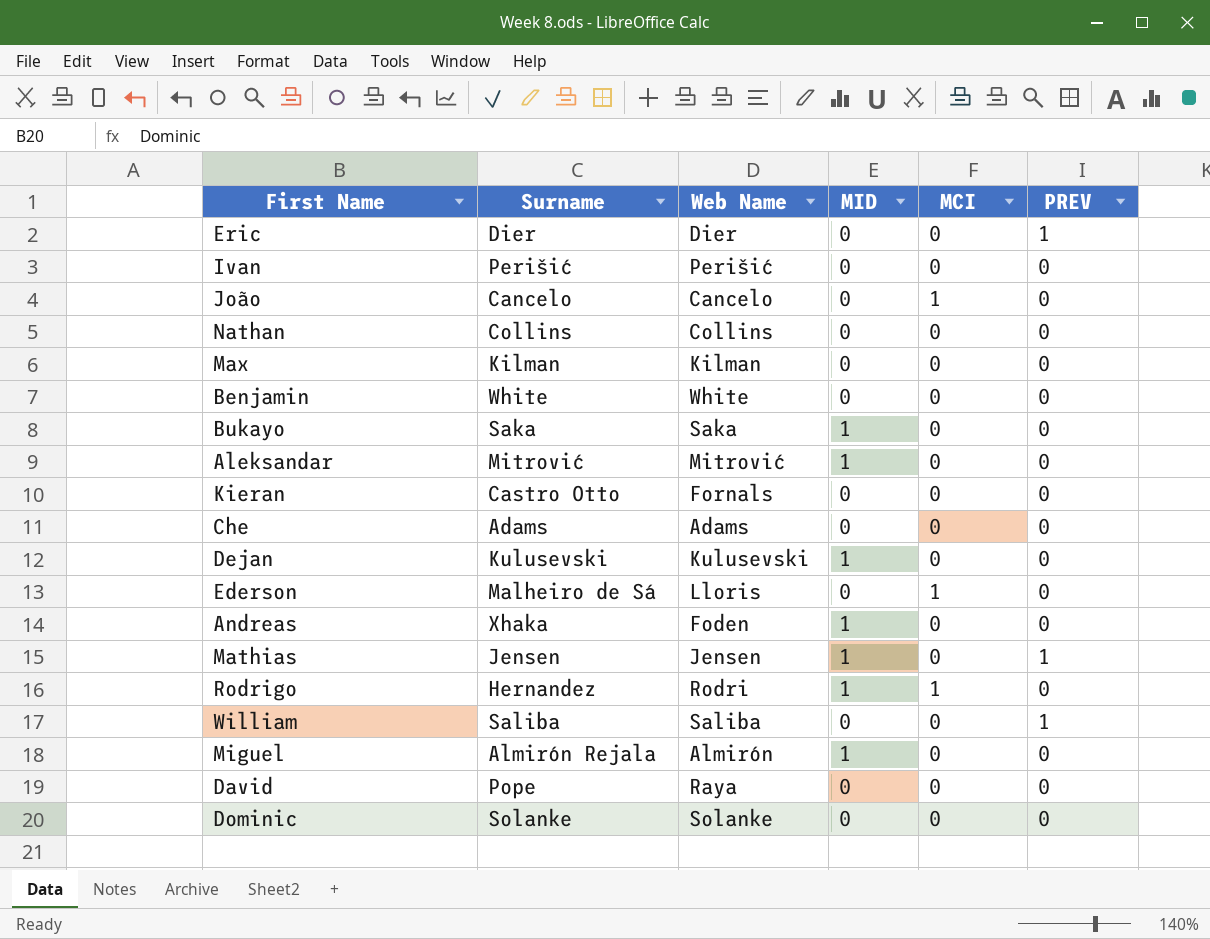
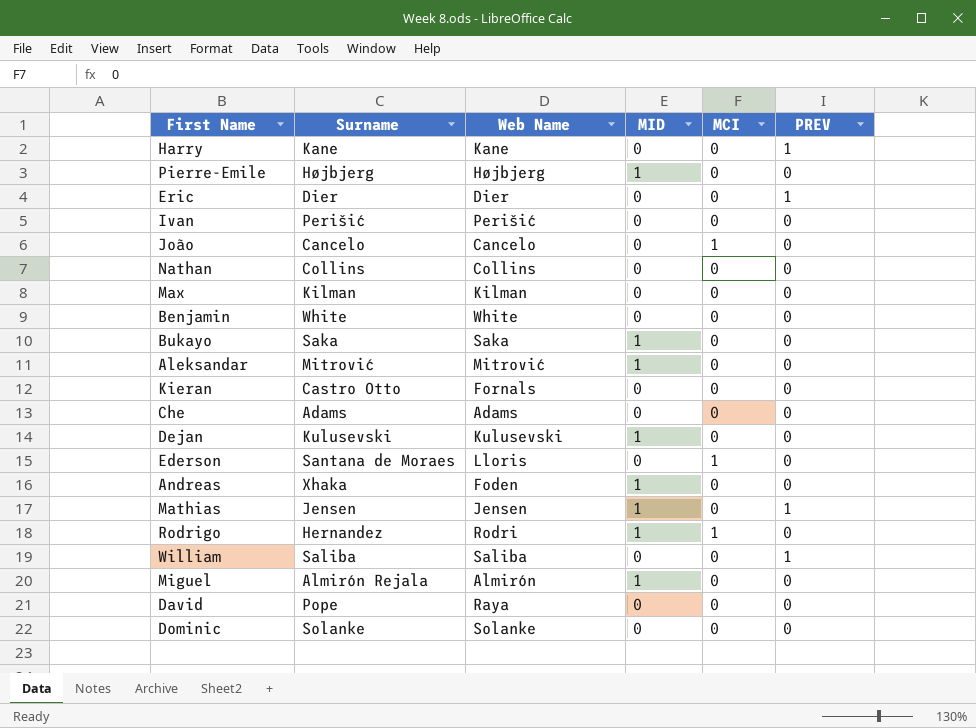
row Harry: none -> Kane | Kane | 0 | 0 | 1
row Pierre-Emile: none -> Højbjerg | Højbjerg | 1 | 0 | 0
Ederson | Surname: Malheiro de Sá -> Santana de Moraes

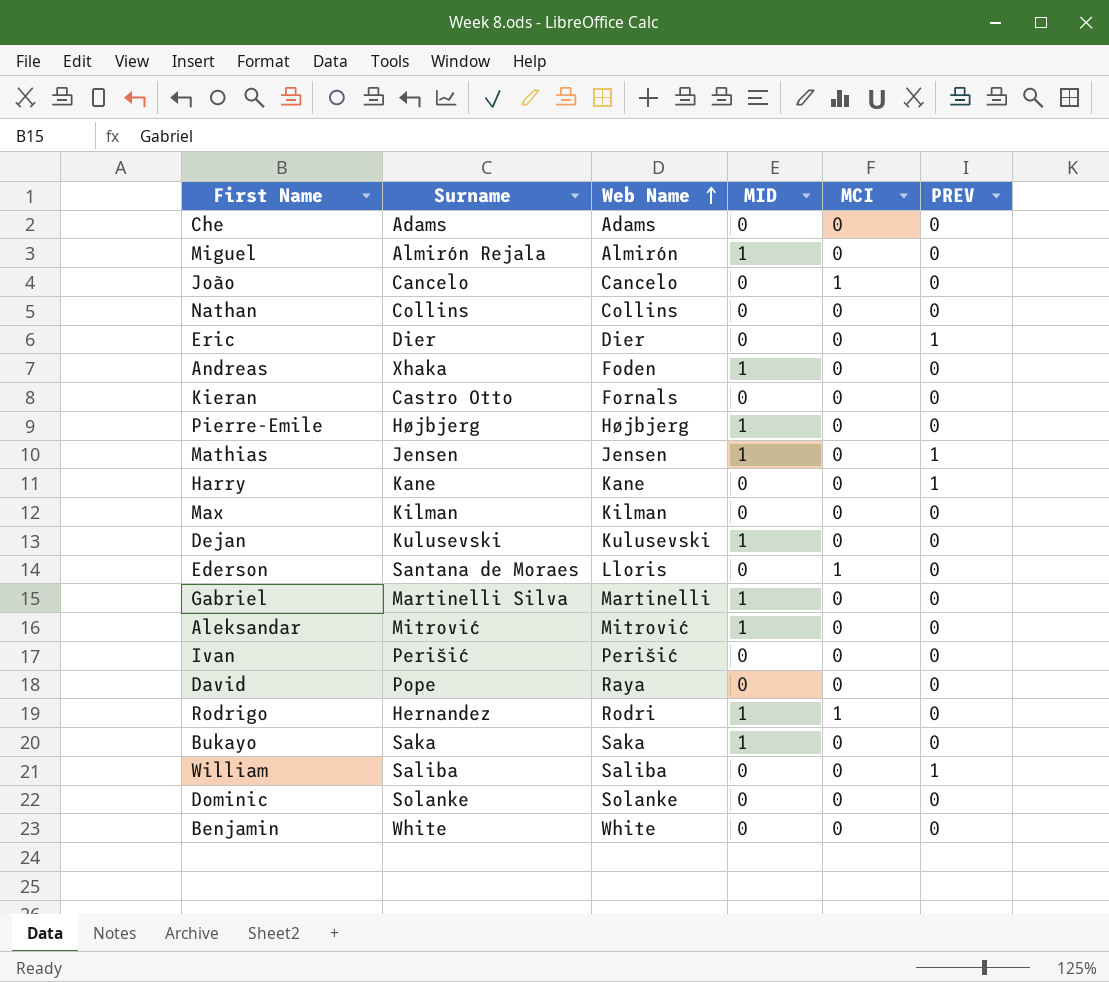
row order: none -> Web Name ascending
row Gabriel: none -> Martinelli Silva | Martinelli | 1 | 0 | 0

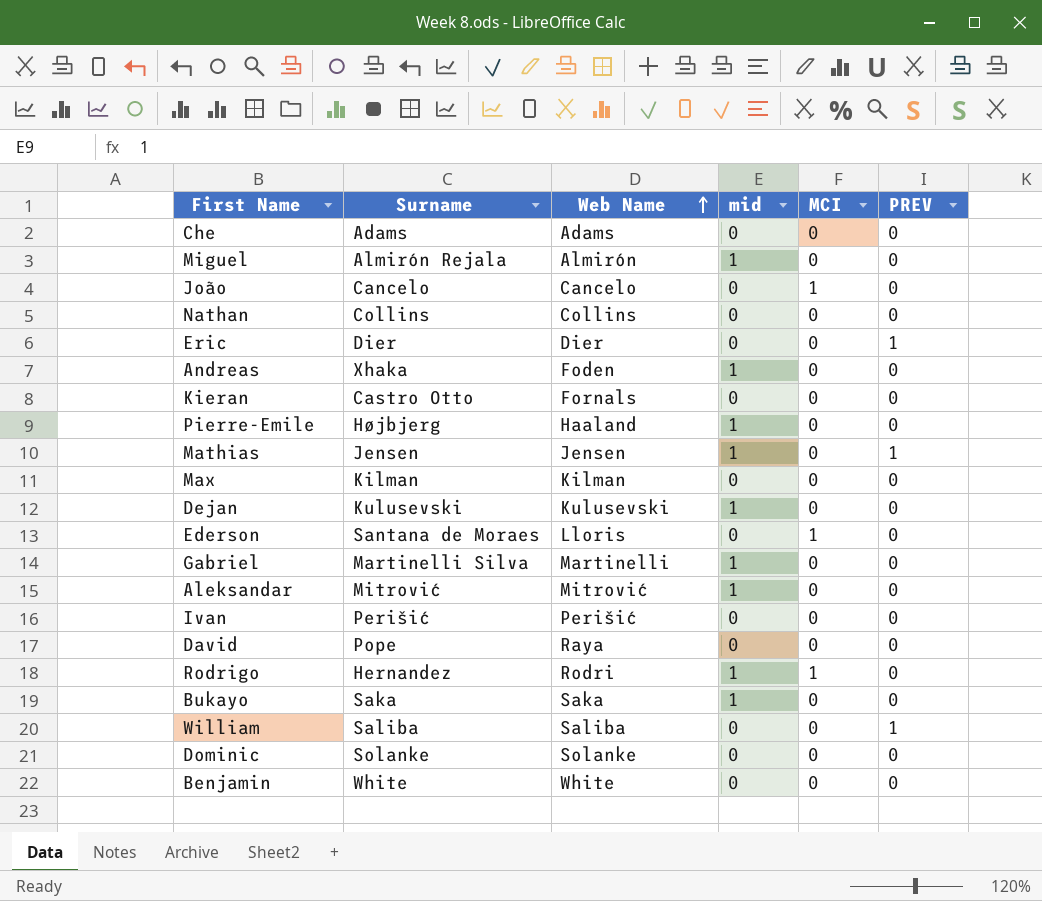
column name: MID -> mid
row Harry: Kane | Kane | 0 | 0 | 1 -> none
Pierre-Emile | Web Name: Højbjerg -> Haaland

